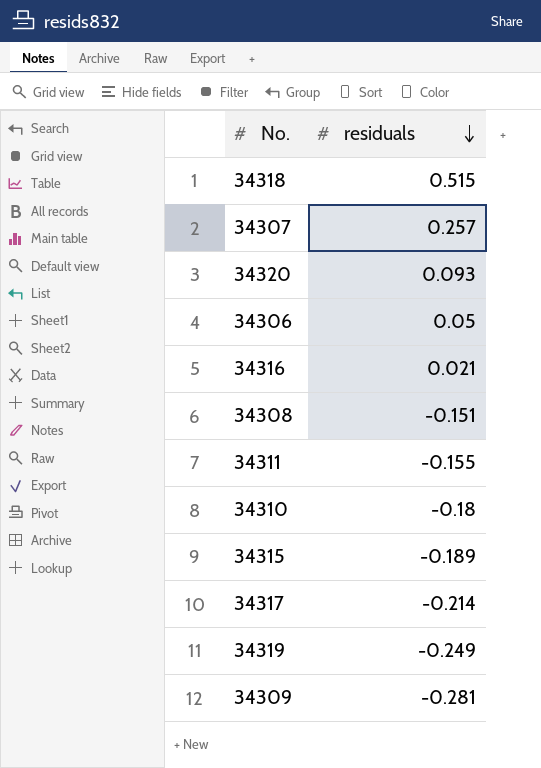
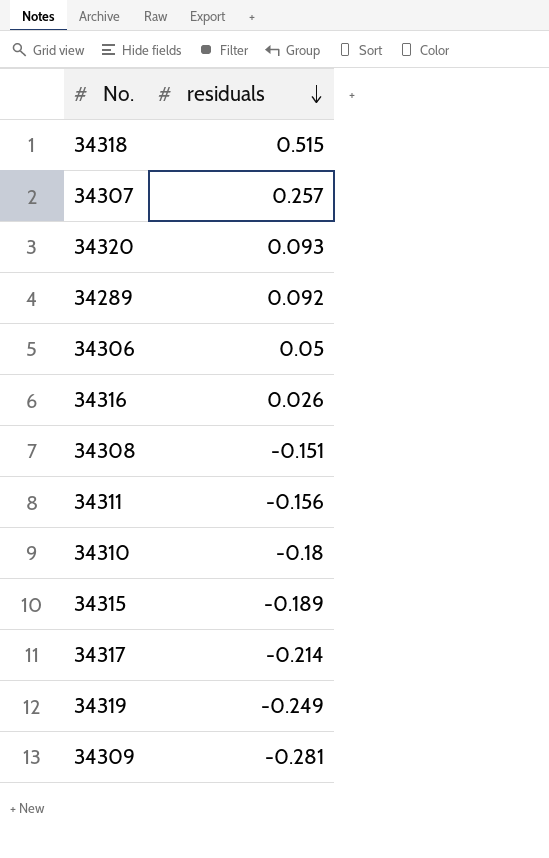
row 34289: none -> 0.092
34316 | residuals: 0.021 -> 0.026
34311 | residuals: -0.155 -> -0.156

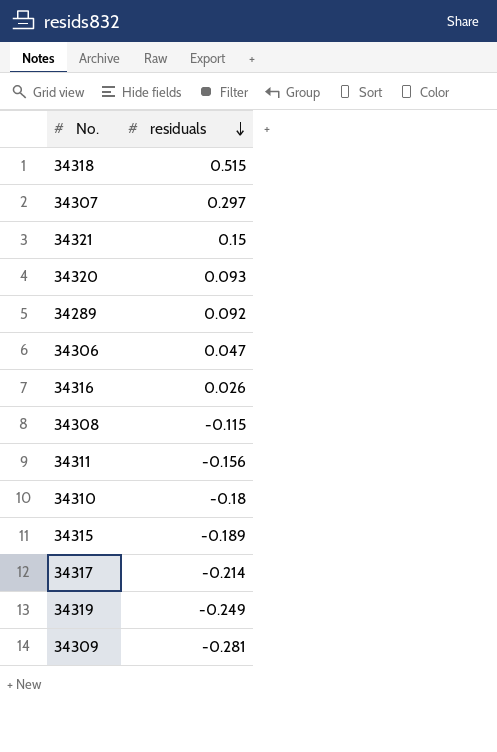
34307 | residuals: 0.257 -> 0.297
row 34321: none -> 0.15
34306 | residuals: 0.05 -> 0.047
34308 | residuals: -0.151 -> -0.115

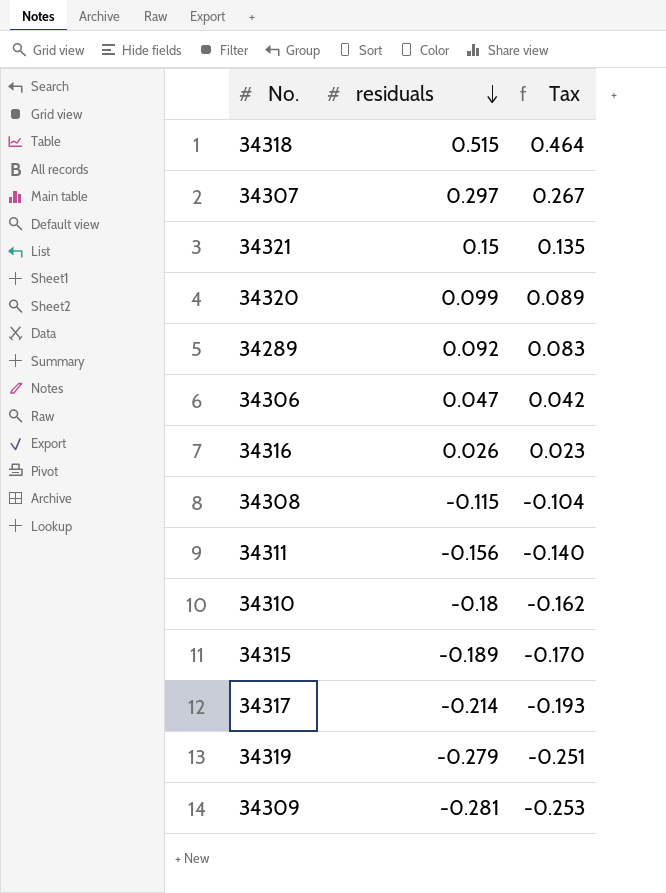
column Tax | formula: none -> [residuals] * 0.9
34320 | residuals: 0.093 -> 0.099
34319 | residuals: -0.249 -> -0.279

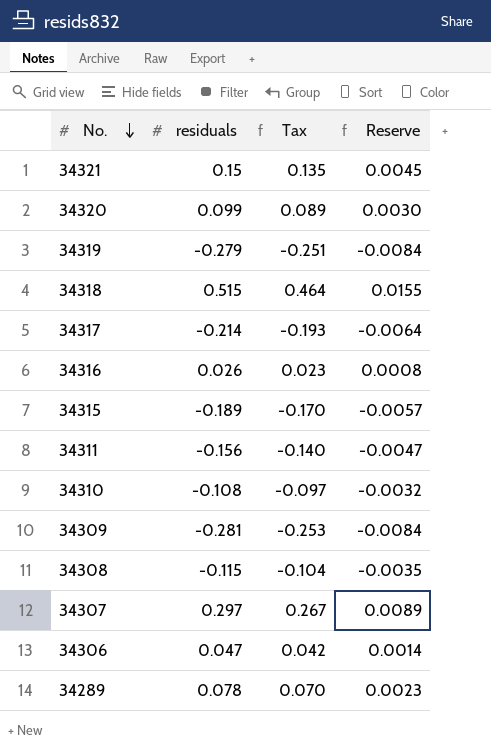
row order: residuals descending -> No. descending
column Reserve | formula: none -> [residuals] * 0.03
34310 | residuals: -0.18 -> -0.108
34310 | Tax: -0.162 -> -0.097
34289 | residuals: 0.092 -> 0.078
34289 | Tax: 0.083 -> 0.070

